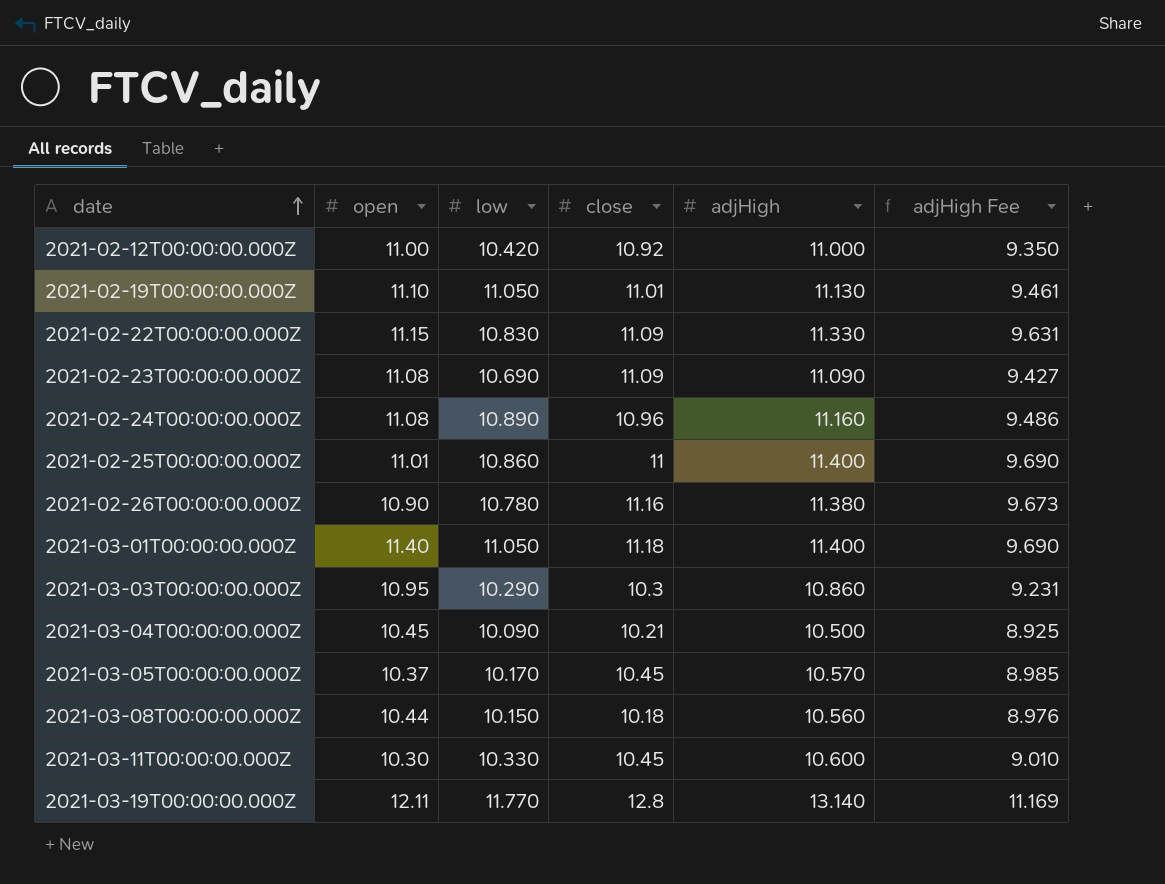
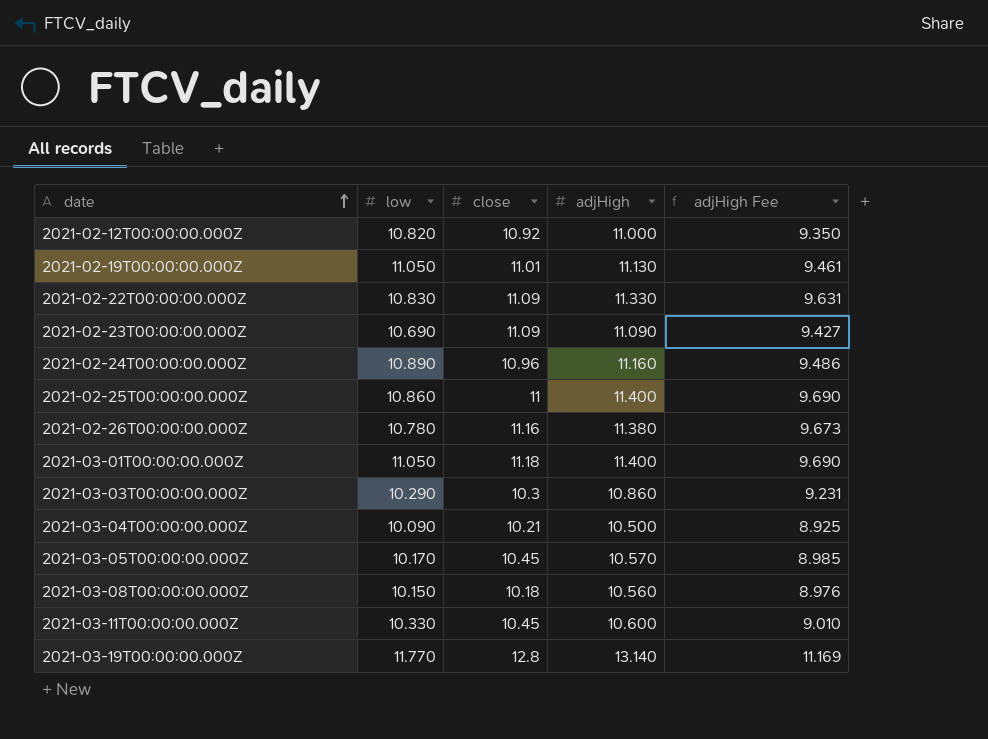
column open | position: 2 -> none
2021-02-12T00:00:00.000Z | low: 10.420 -> 10.820

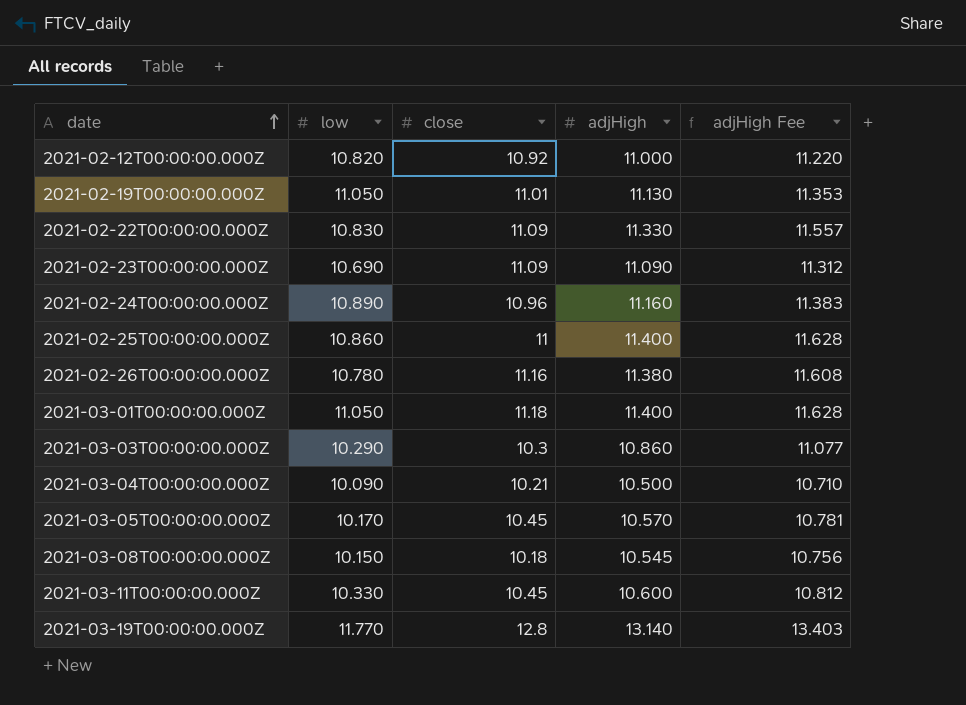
column adjHigh Fee | formula: [adjHigh] * 0.85 -> [adjHigh] * 1.02
2021-03-08T00:00:00.000Z | adjHigh: 10.560 -> 10.545

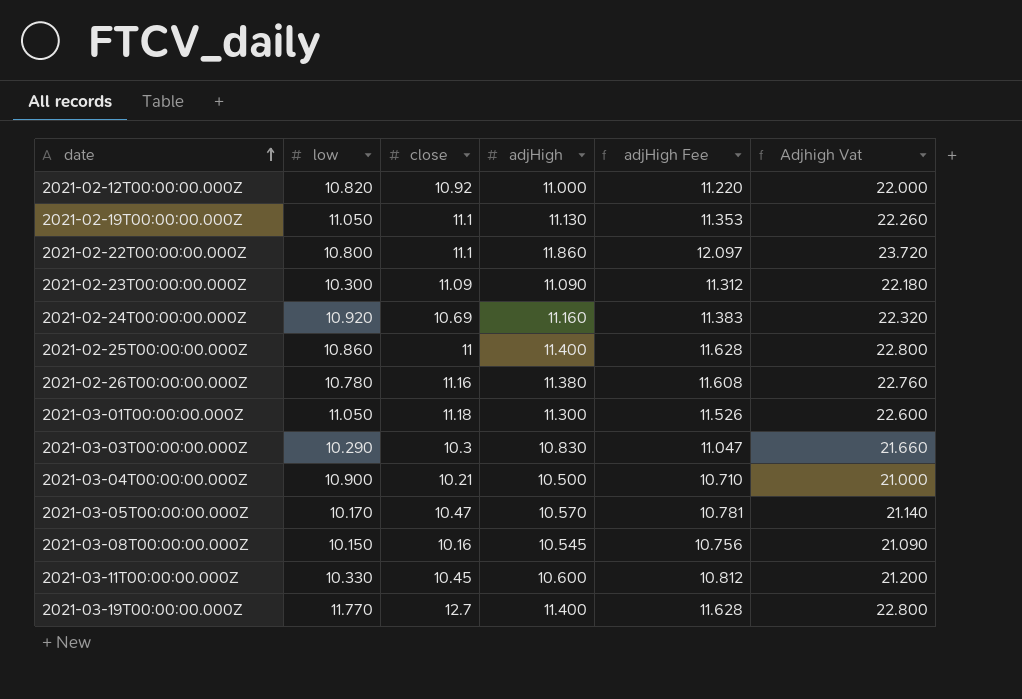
column Adjhigh Vat | formula: none -> [adjHigh] * 2
2021-02-19T00:00:00.000Z | close: 11.01 -> 11.1
2021-02-22T00:00:00.000Z | low: 10.830 -> 10.800
2021-02-22T00:00:00.000Z | close: 11.09 -> 11.1
2021-02-22T00:00:00.000Z | adjHigh: 11.330 -> 11.860
2021-02-22T00:00:00.000Z | adjHigh Fee: 11.557 -> 12.097
2021-02-23T00:00:00.000Z | low: 10.690 -> 10.300
2021-02-24T00:00:00.000Z | low: 10.890 -> 10.920
2021-02-24T00:00:00.000Z | close: 10.96 -> 10.69
2021-03-01T00:00:00.000Z | adjHigh: 11.400 -> 11.300
2021-03-01T00:00:00.000Z | adjHigh Fee: 11.628 -> 11.526
2021-03-03T00:00:00.000Z | adjHigh: 10.860 -> 10.830
2021-03-03T00:00:00.000Z | adjHigh Fee: 11.077 -> 11.047
2021-03-04T00:00:00.000Z | low: 10.090 -> 10.900
2021-03-05T00:00:00.000Z | close: 10.45 -> 10.47
2021-03-08T00:00:00.000Z | close: 10.18 -> 10.16
2021-03-19T00:00:00.000Z | close: 12.8 -> 12.7
2021-03-19T00:00:00.000Z | adjHigh: 13.140 -> 11.400
2021-03-19T00:00:00.000Z | adjHigh Fee: 13.403 -> 11.628

